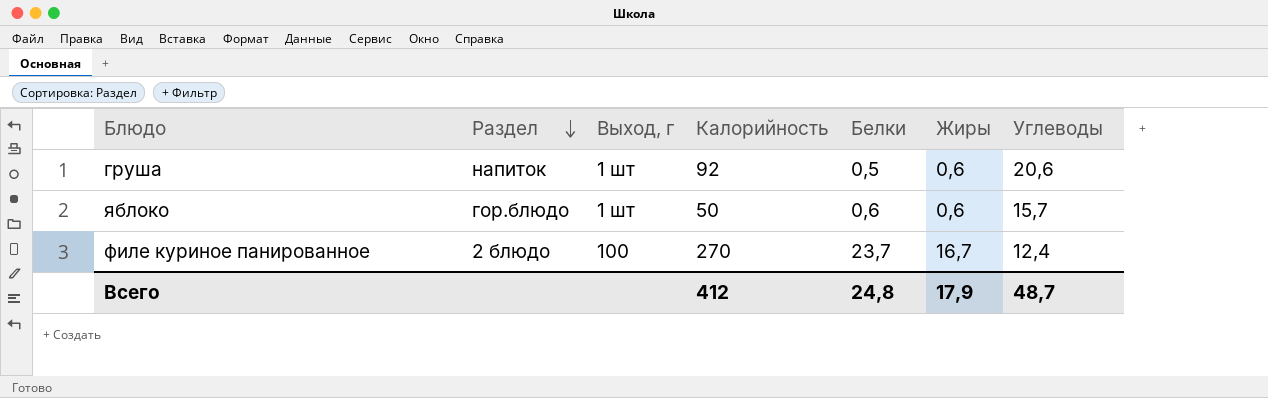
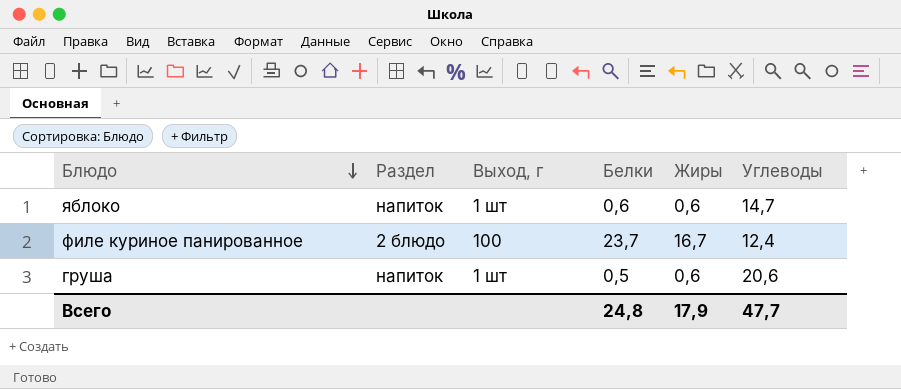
row order: Раздел descending -> Блюдо descending
column Калорийность | position: 4 -> none
яблоко | Раздел: гор.блюдо -> напиток
яблоко | Углеводы: 15,7 -> 14,7
Всего | Углеводы: 48,7 -> 47,7

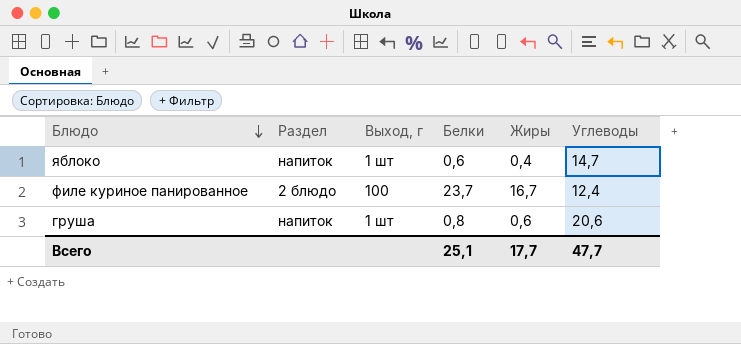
яблоко | Жиры: 0,6 -> 0,4
груша | Белки: 0,5 -> 0,8
Всего | Белки: 24,8 -> 25,1
Всего | Жиры: 17,9 -> 17,7

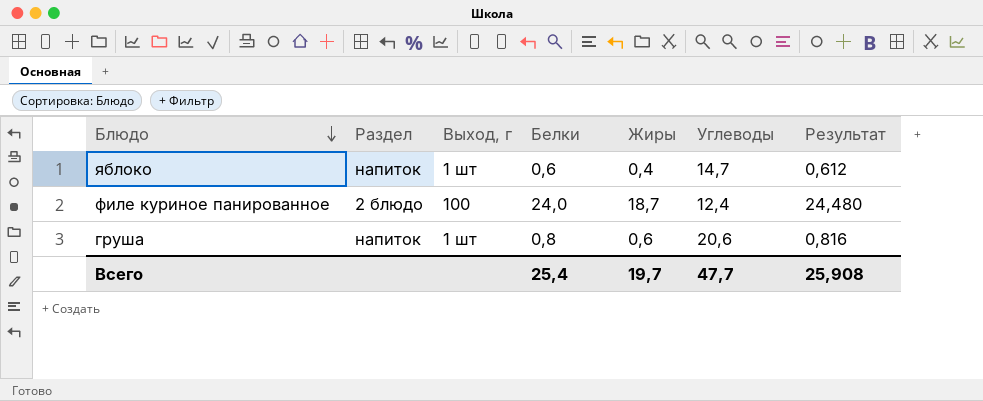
column Результат | formula: none -> [Белки] * 1,02
филе куриное панированное | Белки: 23,7 -> 24,0
филе куриное панированное | Жиры: 16,7 -> 18,7
Всего | Белки: 25,1 -> 25,4
Всего | Жиры: 17,7 -> 19,7

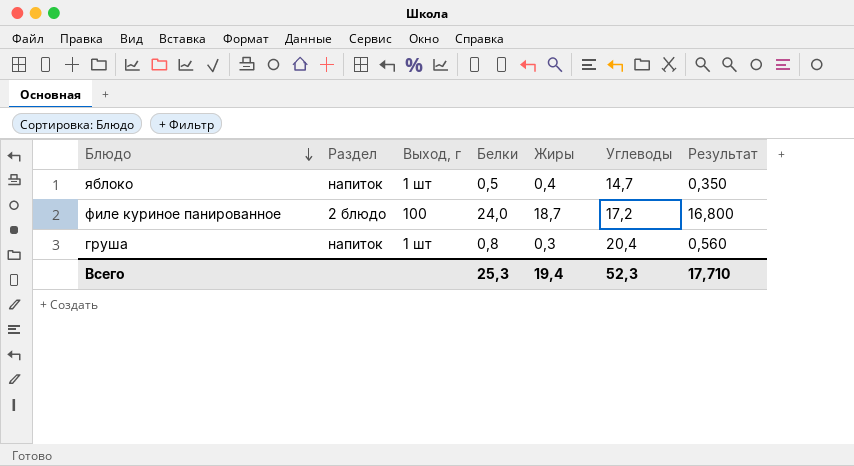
column Результат | formula: [Белки] * 1,02 -> [Белки] * 0,7
яблоко | Белки: 0,6 -> 0,5
филе куриное панированное | Углеводы: 12,4 -> 17,2
груша | Жиры: 0,6 -> 0,3
груша | Углеводы: 20,6 -> 20,4
Всего | Белки: 25,4 -> 25,3
Всего | Жиры: 19,7 -> 19,4
Всего | Углеводы: 47,7 -> 52,3
Всего | Результат: 25,908 -> 17,710

